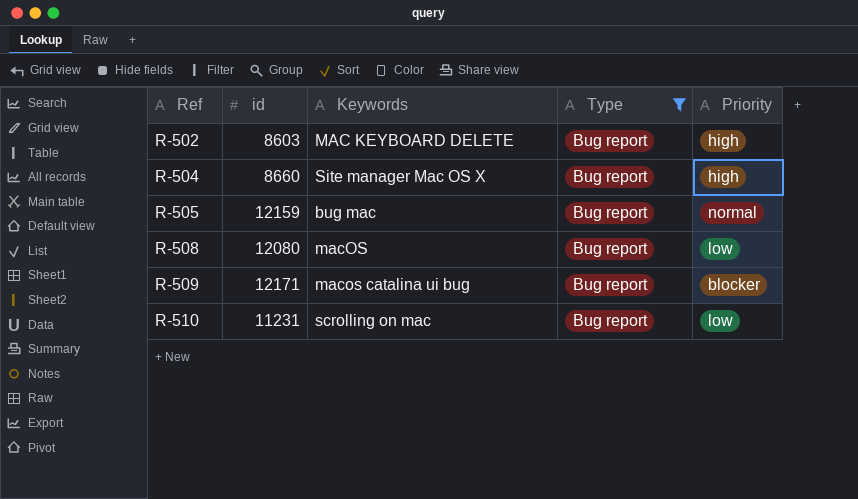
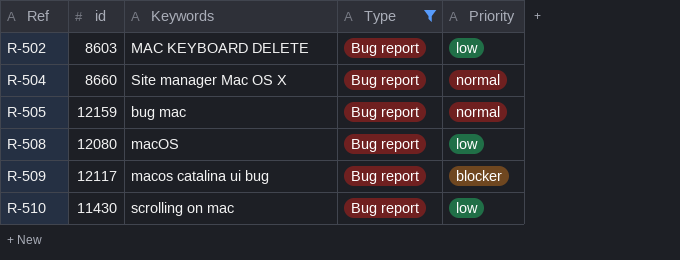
R-502 | Priority: high -> low
R-504 | Priority: high -> normal
R-509 | id: 12171 -> 12117
R-510 | id: 11231 -> 11430

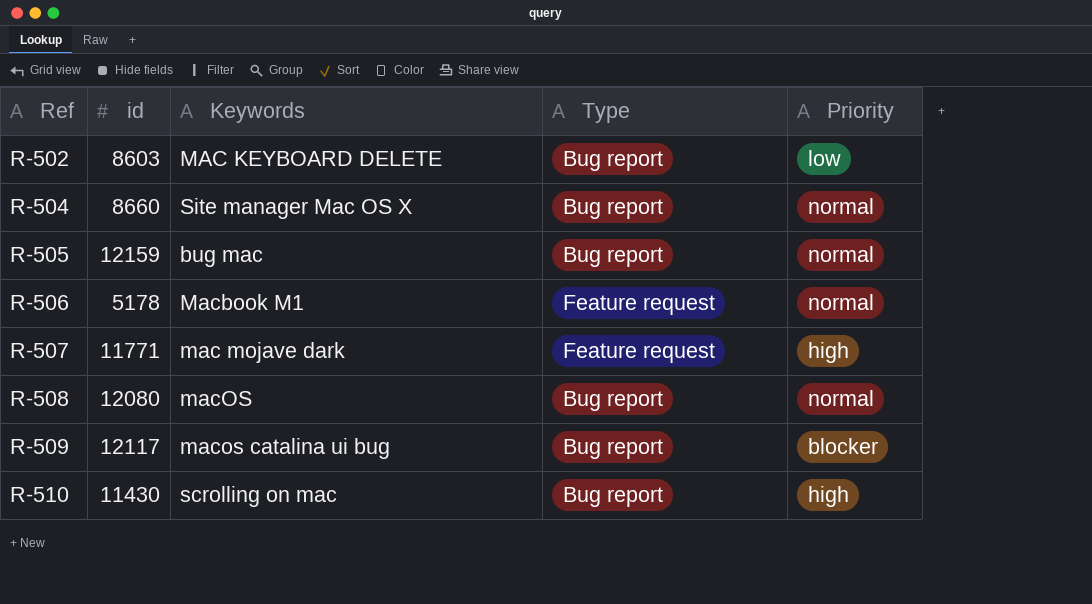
filter: Type = Bug report -> none
R-508 | Priority: low -> normal
R-510 | Priority: low -> high

